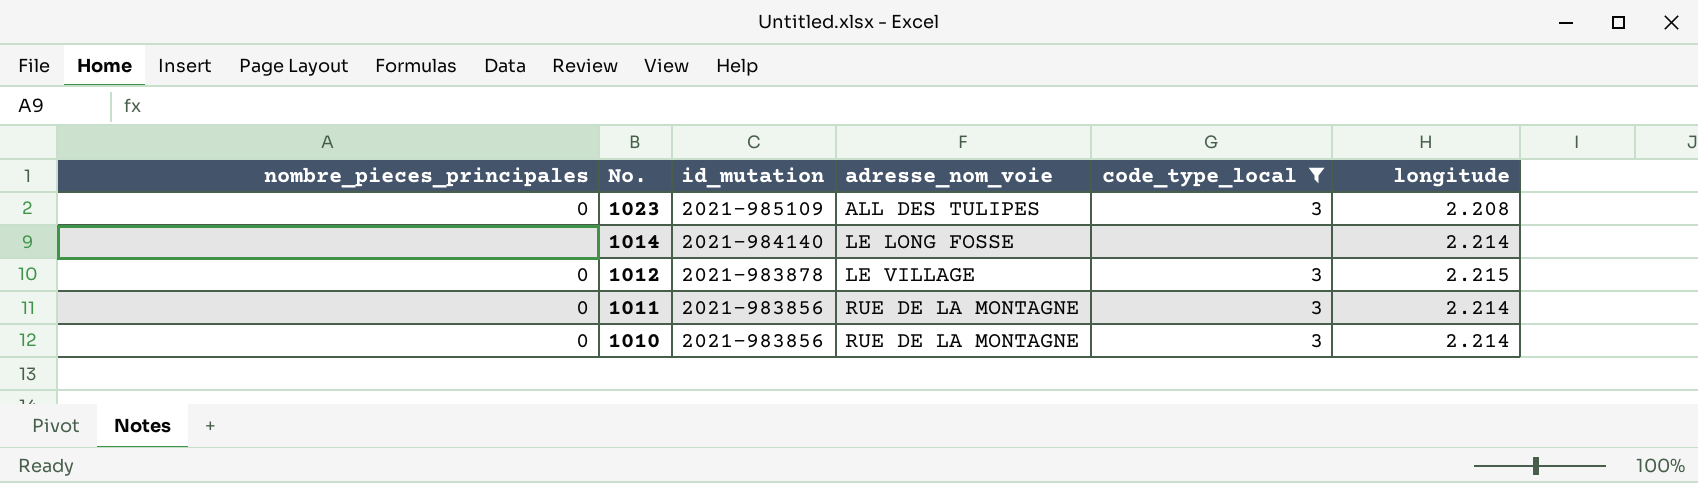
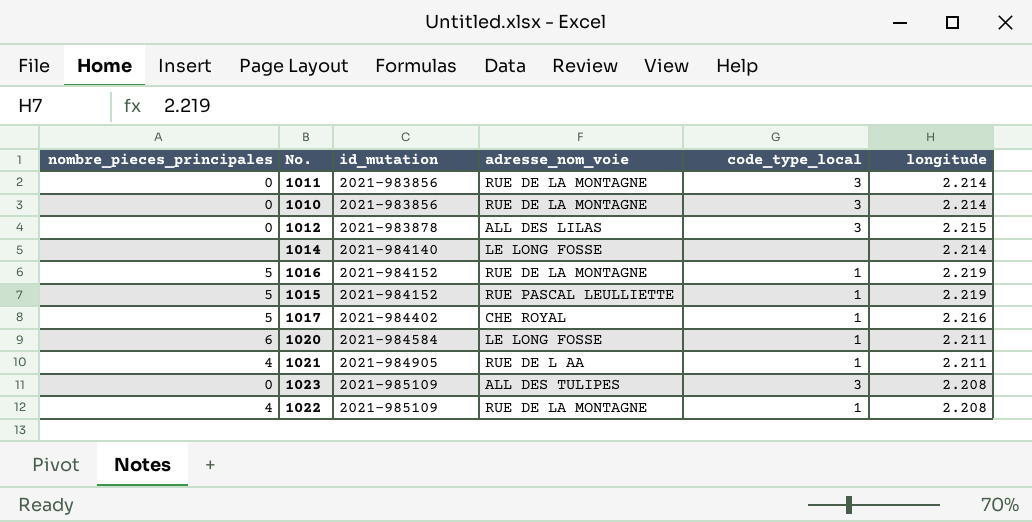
filter: code_type_local != 1 -> none
row order: No. descending -> id_mutation ascending
1012 | adresse_nom_voie: LE VILLAGE -> ALL DES LILAS

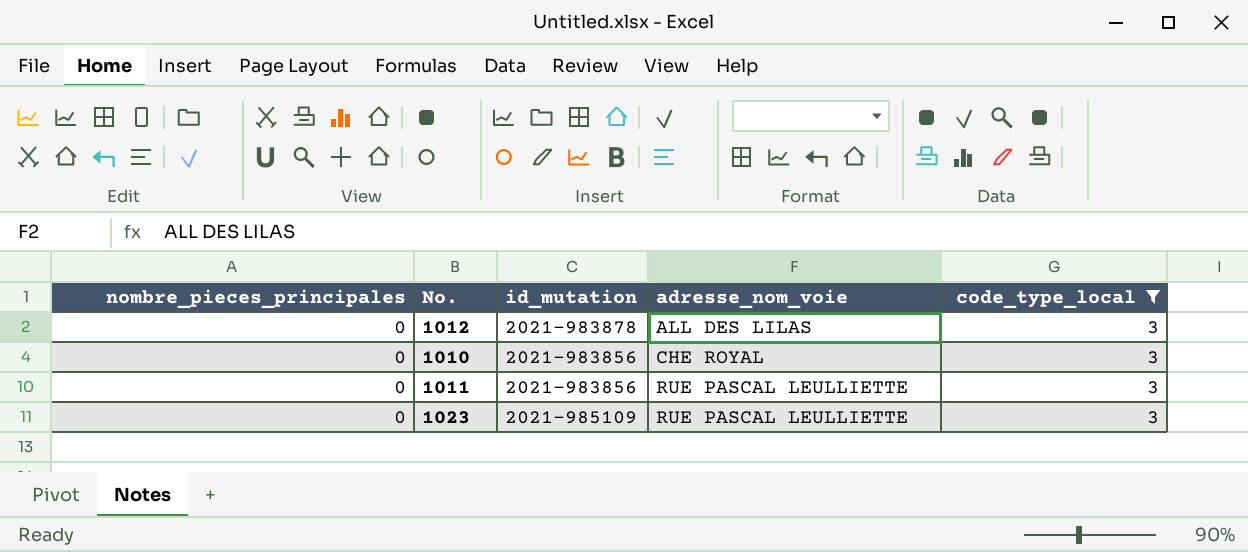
filter: none -> code_type_local = 3
row order: id_mutation ascending -> adresse_nom_voie ascending
column longitude | position: 6 -> none
1010 | adresse_nom_voie: RUE DE LA MONTAGNE -> CHE ROYAL
1011 | adresse_nom_voie: RUE DE LA MONTAGNE -> RUE PASCAL LEULLIETTE
1023 | adresse_nom_voie: ALL DES TULIPES -> RUE PASCAL LEULLIETTE

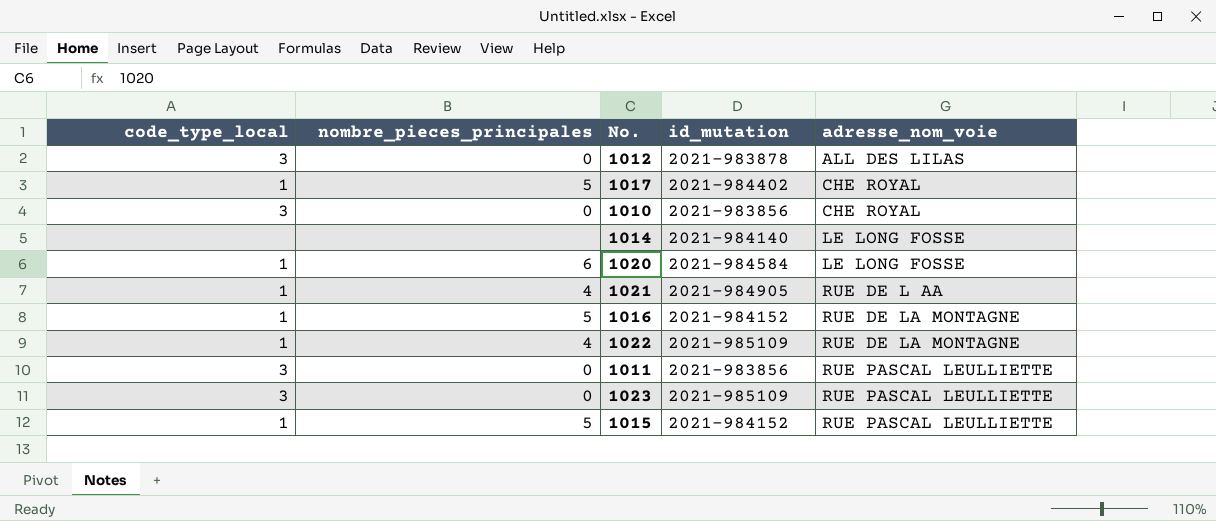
filter: code_type_local = 3 -> none
column code_type_local | position: 5 -> 1

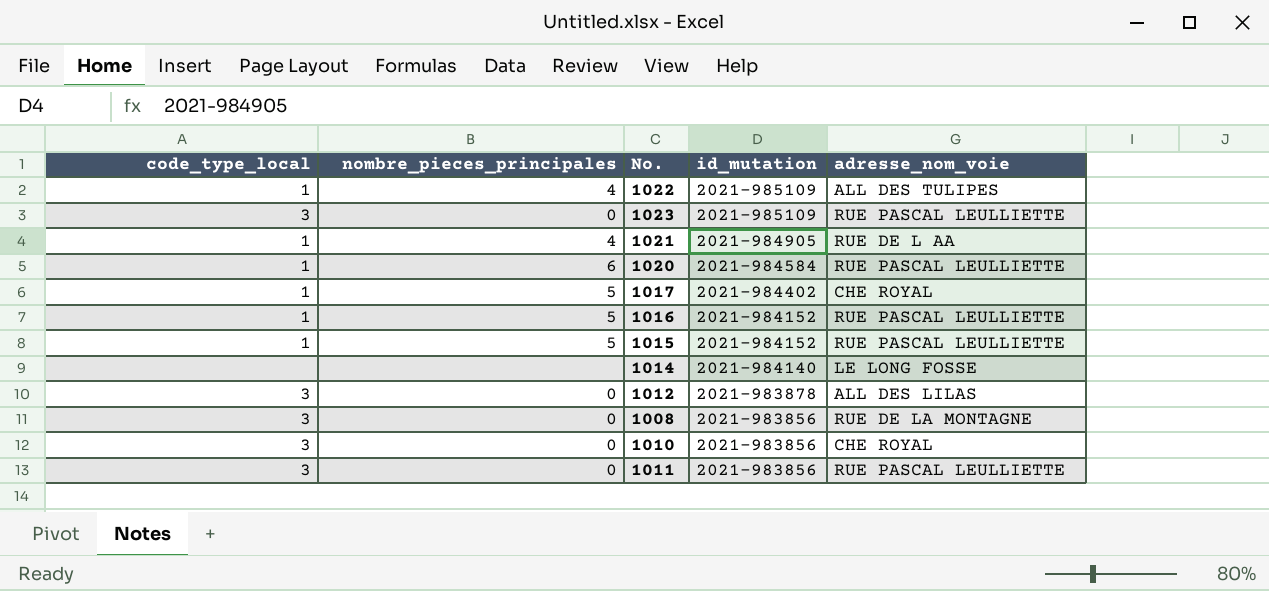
row order: adresse_nom_voie ascending -> id_mutation descending
1022 | adresse_nom_voie: RUE DE LA MONTAGNE -> ALL DES TULIPES
1020 | adresse_nom_voie: LE LONG FOSSE -> RUE PASCAL LEULLIETTE
1016 | adresse_nom_voie: RUE DE LA MONTAGNE -> RUE PASCAL LEULLIETTE
row 1008: none -> 3 | 0 | 2021-983856 | RUE DE LA MONTAGNE

